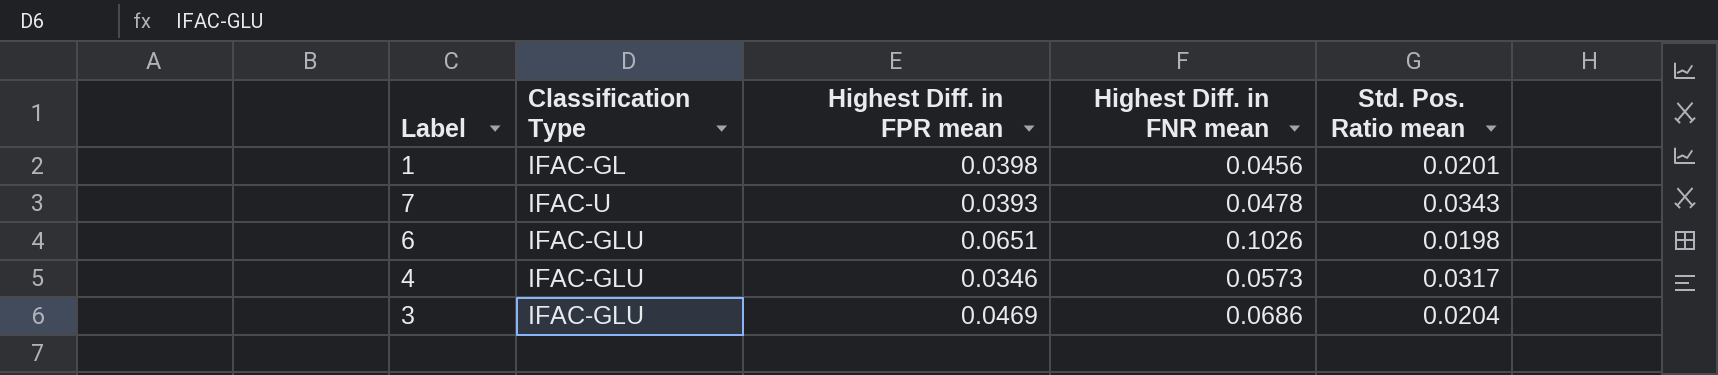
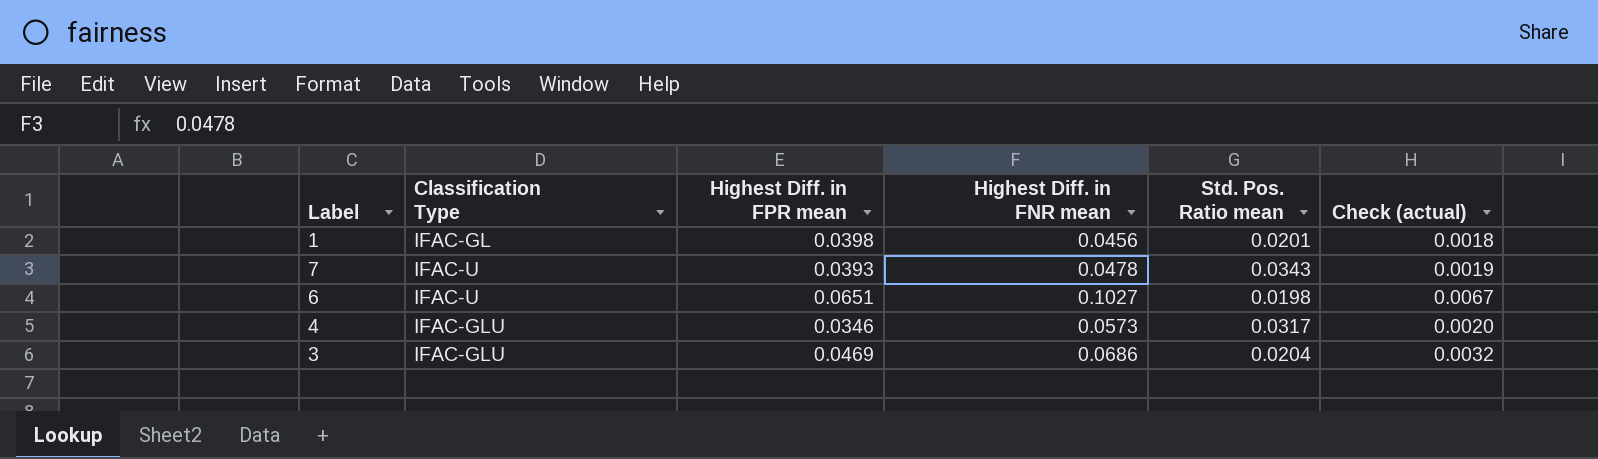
column Check (actual) | formula: none -> [Highest Diff. in FPR mean] * [Highest Diff. in FNR mean]
6 | Classification Type: IFAC-GLU -> IFAC-U
6 | Highest Diff. in FNR mean: 0.1026 -> 0.1027

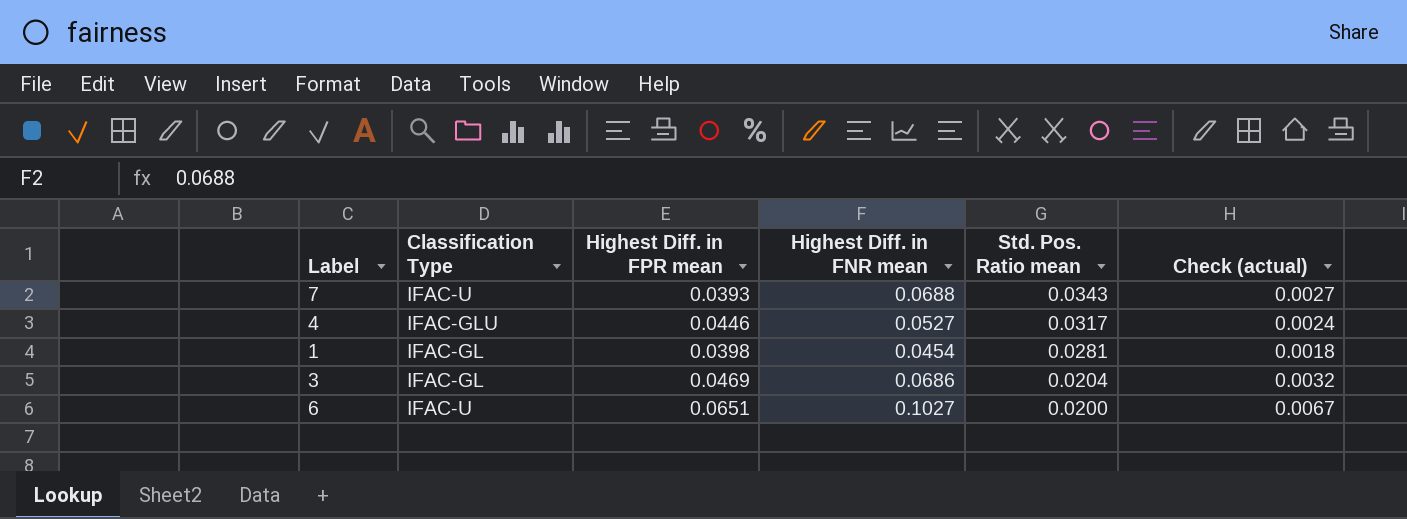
row order: none -> Std. Pos. Ratio mean descending
7 | Highest Diff. in FNR mean: 0.0478 -> 0.0688
7 | Check (actual): 0.0019 -> 0.0027
4 | Highest Diff. in FPR mean: 0.0346 -> 0.0446
4 | Highest Diff. in FNR mean: 0.0573 -> 0.0527
4 | Check (actual): 0.0020 -> 0.0024
1 | Highest Diff. in FNR mean: 0.0456 -> 0.0454
1 | Std. Pos. Ratio mean: 0.0201 -> 0.0281
3 | Classification Type: IFAC-GLU -> IFAC-GL
6 | Std. Pos. Ratio mean: 0.0198 -> 0.0200

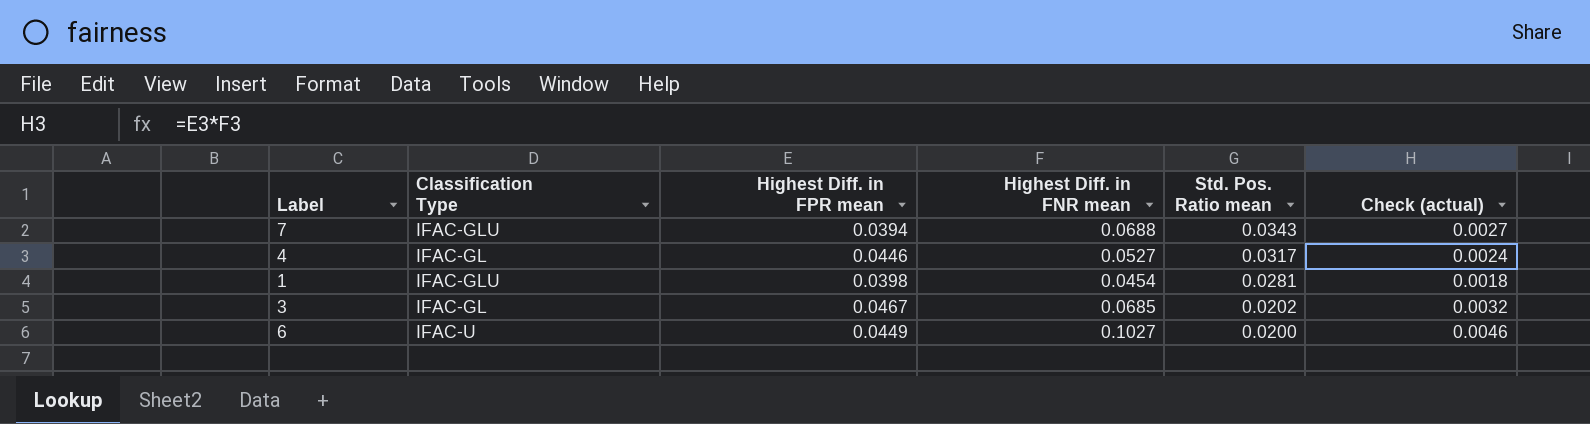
7 | Classification Type: IFAC-U -> IFAC-GLU
7 | Highest Diff. in FPR mean: 0.0393 -> 0.0394
4 | Classification Type: IFAC-GLU -> IFAC-GL
1 | Classification Type: IFAC-GL -> IFAC-GLU
3 | Highest Diff. in FPR mean: 0.0469 -> 0.0467
3 | Highest Diff. in FNR mean: 0.0686 -> 0.0685
3 | Std. Pos. Ratio mean: 0.0204 -> 0.0202
6 | Highest Diff. in FPR mean: 0.0651 -> 0.0449
6 | Check (actual): 0.0067 -> 0.0046

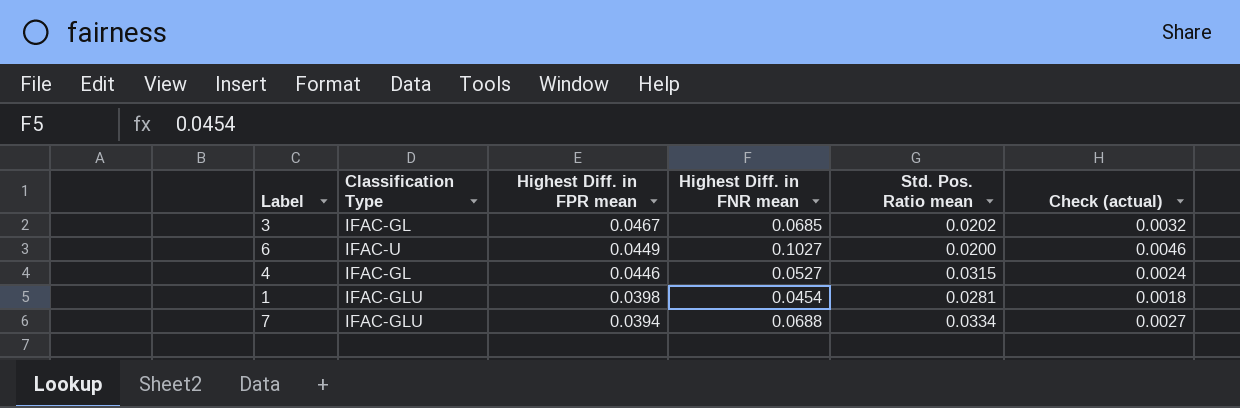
row order: Std. Pos. Ratio mean descending -> Highest Diff. in FPR mean descending
4 | Std. Pos. Ratio mean: 0.0317 -> 0.0315
7 | Std. Pos. Ratio mean: 0.0343 -> 0.0334

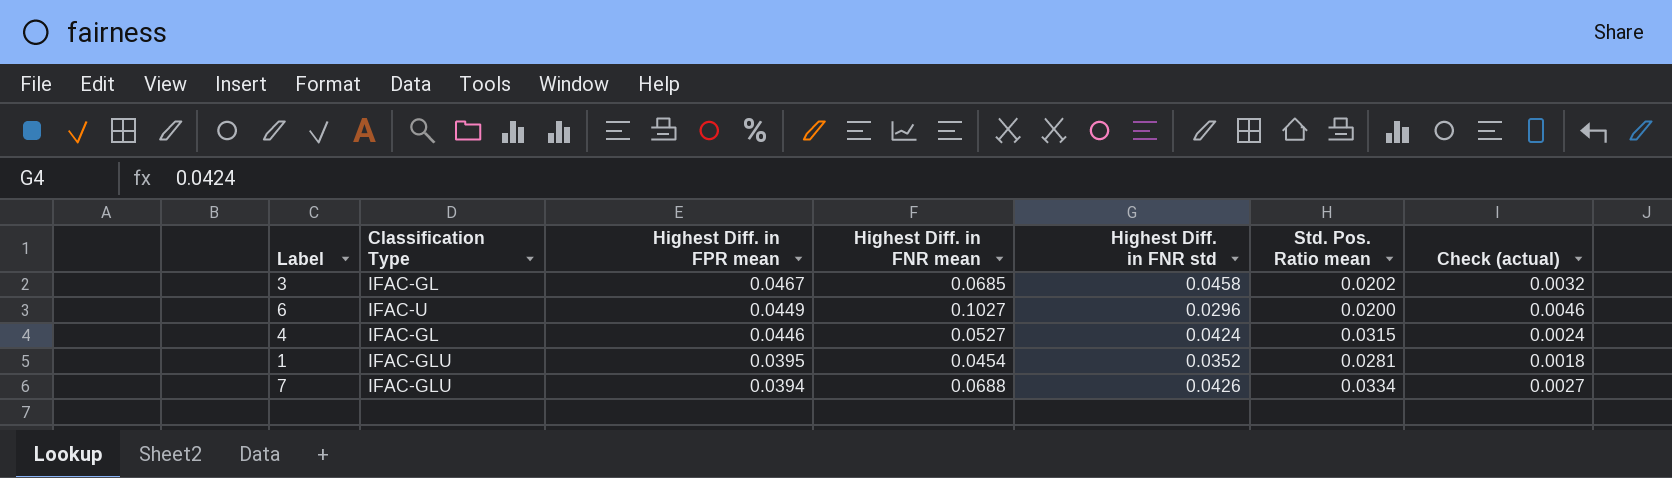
column Highest Diff. in FNR std | position: none -> 5
1 | Highest Diff. in FPR mean: 0.0398 -> 0.0395

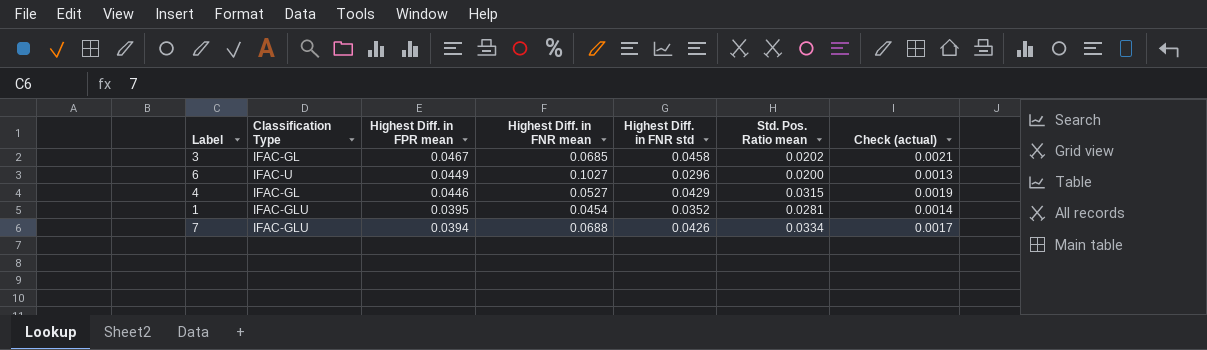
column Check (actual) | formula: [Highest Diff. in FPR mean] * [Highest Diff. in FNR mean] -> [Highest Diff. in FPR mean] * [Highest Diff. in FNR std]
4 | Highest Diff. in FNR std: 0.0424 -> 0.0429

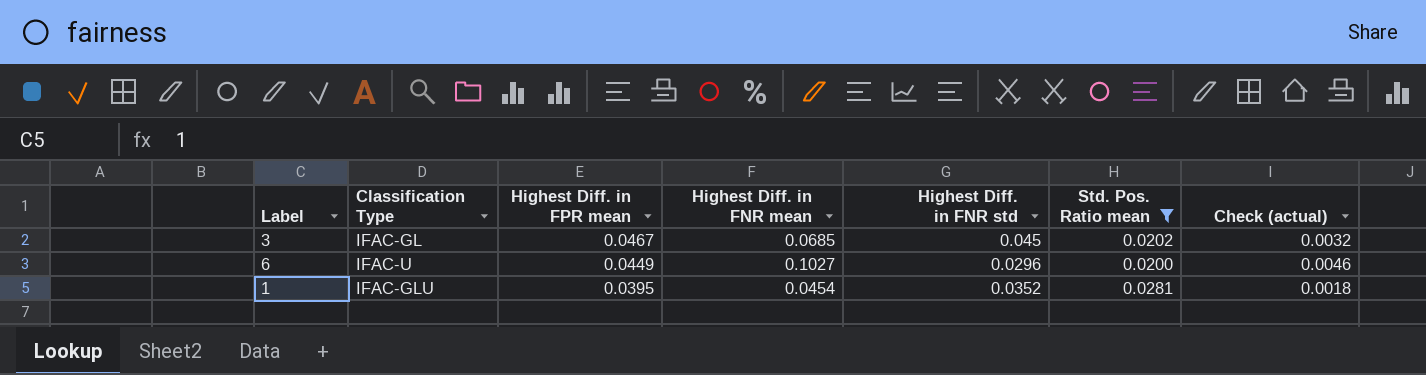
filter: none -> Std. Pos. Ratio mean <= 0.0281
column Check (actual) | formula: [Highest Diff. in FPR mean] * [Highest Diff. in FNR std] -> [Highest Diff. in FPR mean] * [Highest Diff. in FNR mean]
3 | Highest Diff. in FNR std: 0.0458 -> 0.045

